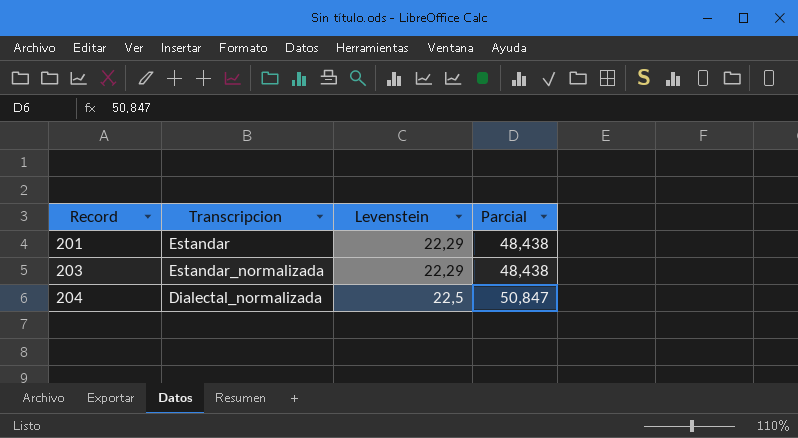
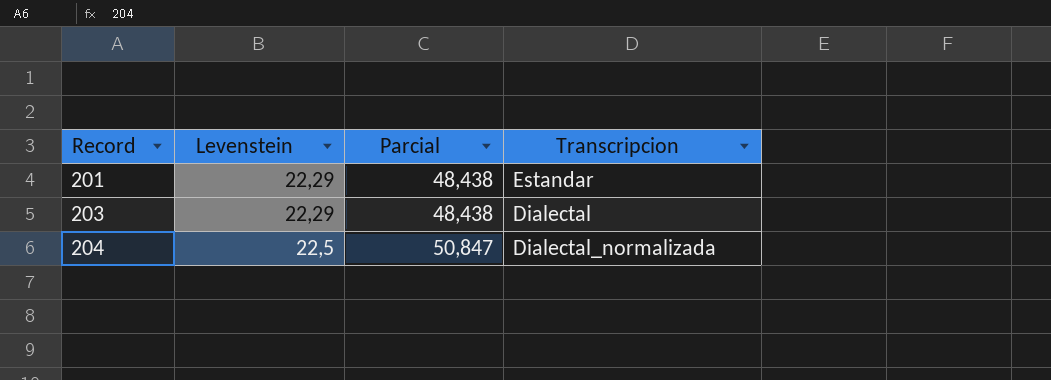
column Transcripcion | position: 2 -> 4
203 | Transcripcion: Estandar_normalizada -> Dialectal

